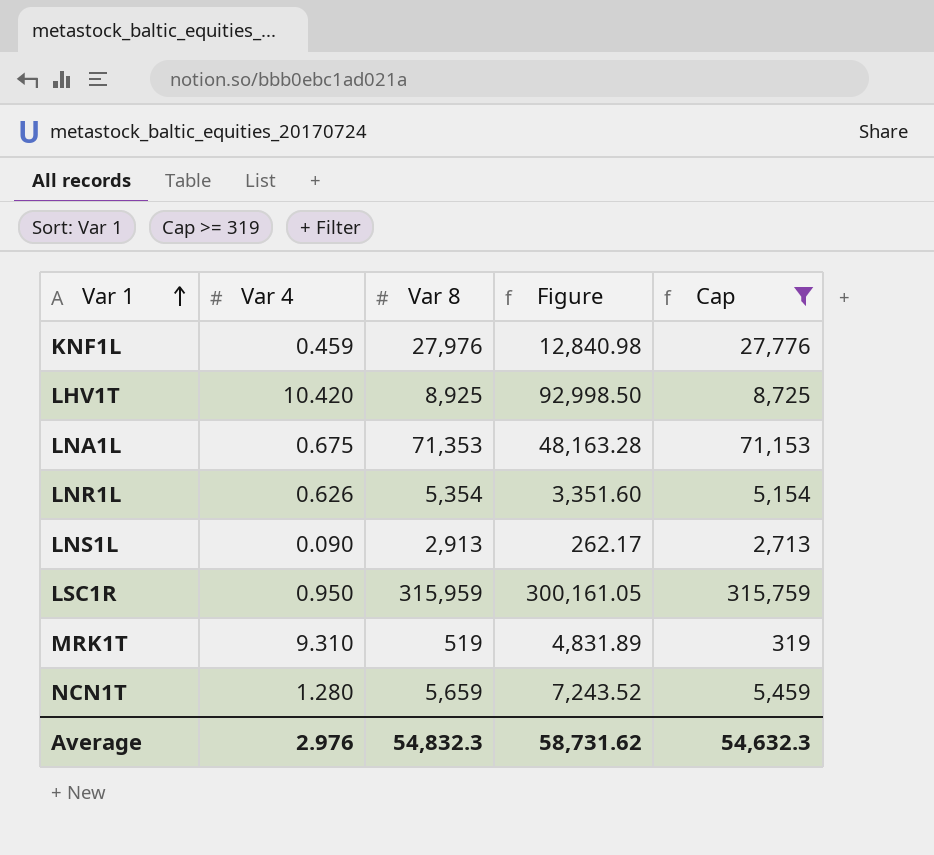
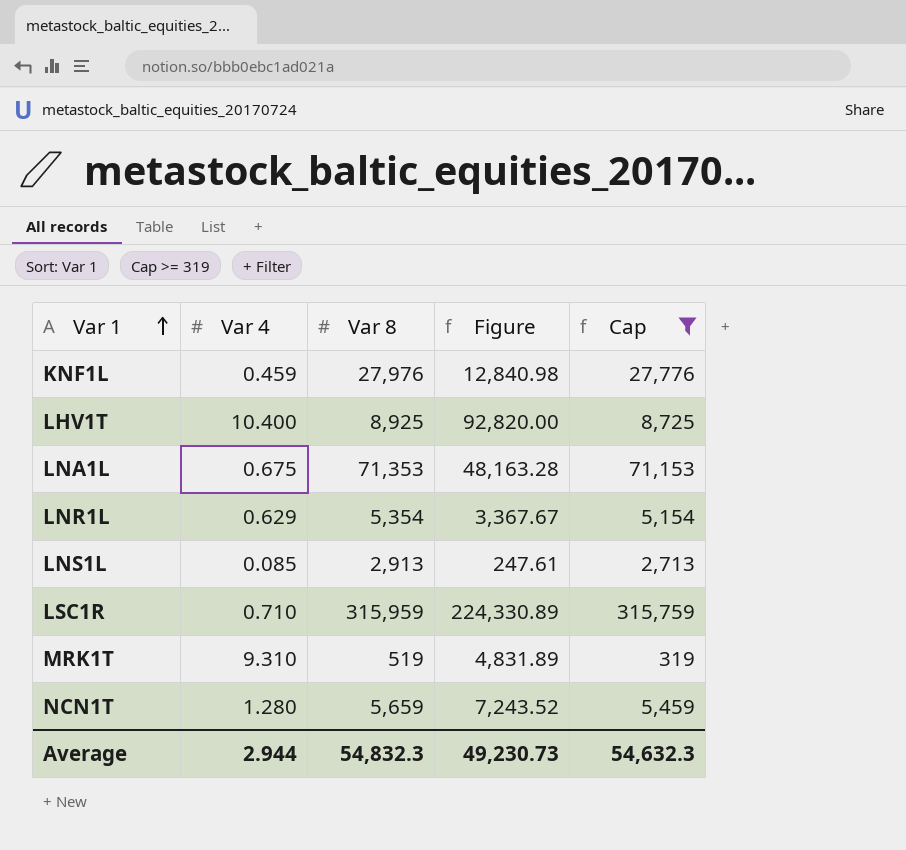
LHV1T | Var 4: 10.420 -> 10.400
LHV1T | Figure: 92,998.50 -> 92,820.00
LNR1L | Var 4: 0.626 -> 0.629
LNR1L | Figure: 3,351.60 -> 3,367.67
LNS1L | Var 4: 0.090 -> 0.085
LNS1L | Figure: 262.17 -> 247.61
LSC1R | Var 4: 0.950 -> 0.710
LSC1R | Figure: 300,161.05 -> 224,330.89
Average | Var 4: 2.976 -> 2.944
Average | Figure: 58,731.62 -> 49,230.73

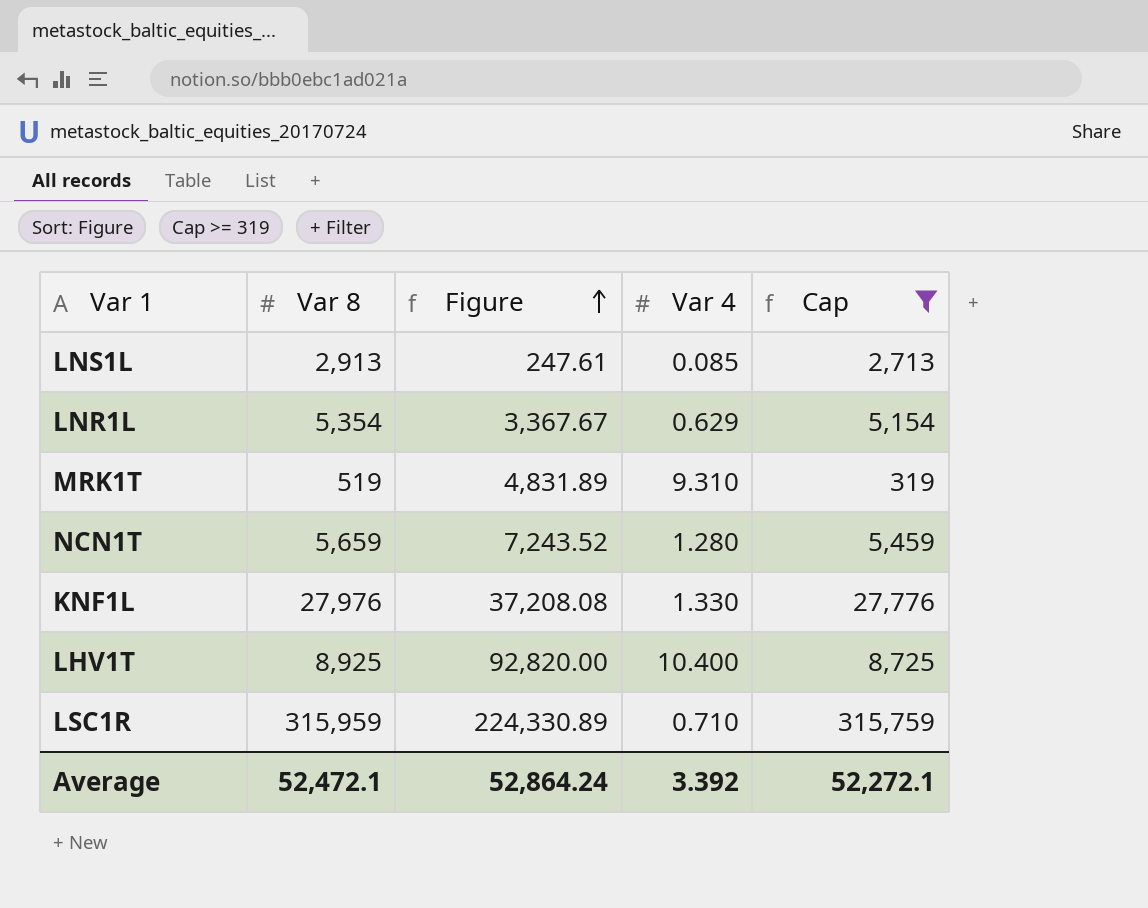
row order: Var 1 ascending -> Figure ascending
column Var 4 | position: 2 -> 4
row LNA1L: 0.675 | 71,353 | 48,163.28 | 71,153 -> none
KNF1L | Figure: 12,840.98 -> 37,208.08
KNF1L | Var 4: 0.459 -> 1.330
Average | Var 8: 54,832.3 -> 52,472.1
Average | Figure: 49,230.73 -> 52,864.24
Average | Var 4: 2.944 -> 3.392
Average | Cap: 54,632.3 -> 52,272.1

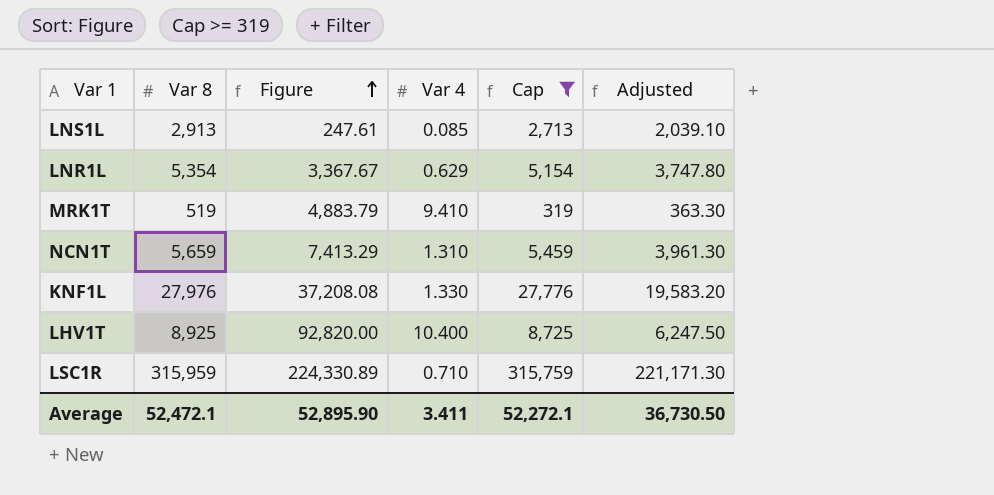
column Adjusted | formula: none -> [Var 8] * 0.7
MRK1T | Figure: 4,831.89 -> 4,883.79
MRK1T | Var 4: 9.310 -> 9.410
NCN1T | Figure: 7,243.52 -> 7,413.29
NCN1T | Var 4: 1.280 -> 1.310
Average | Figure: 52,864.24 -> 52,895.90
Average | Var 4: 3.392 -> 3.411

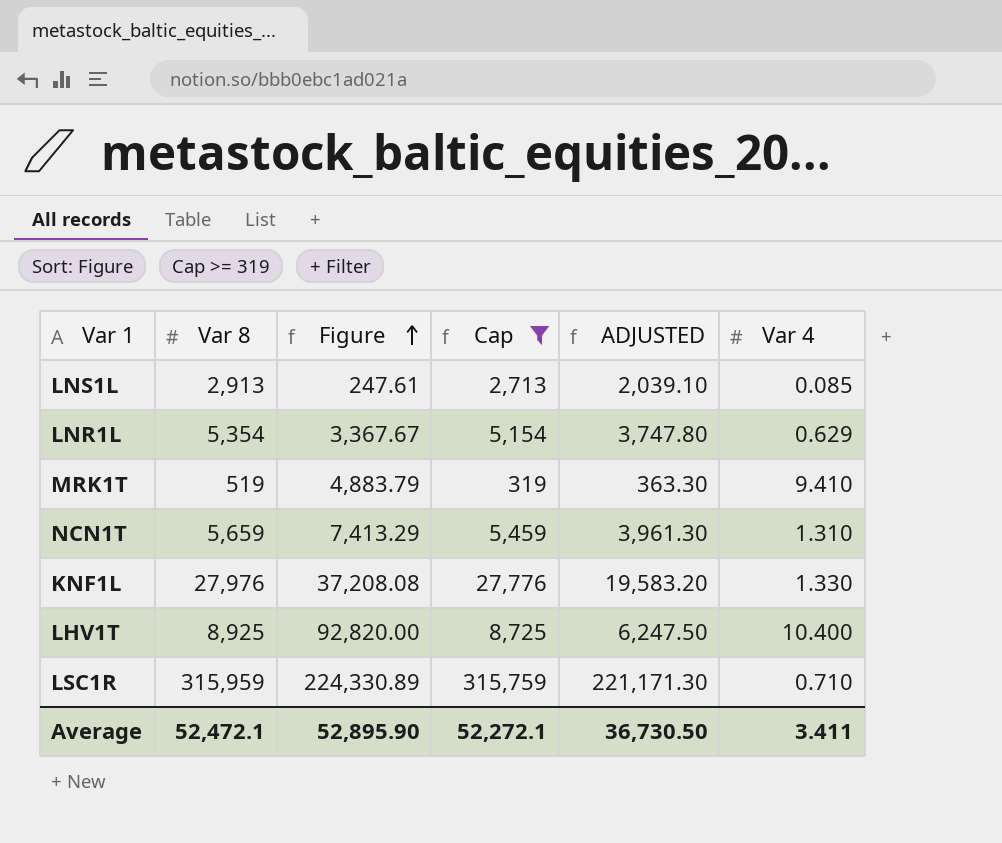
column name: Adjusted -> ADJUSTED
column Var 4 | position: 4 -> 6

